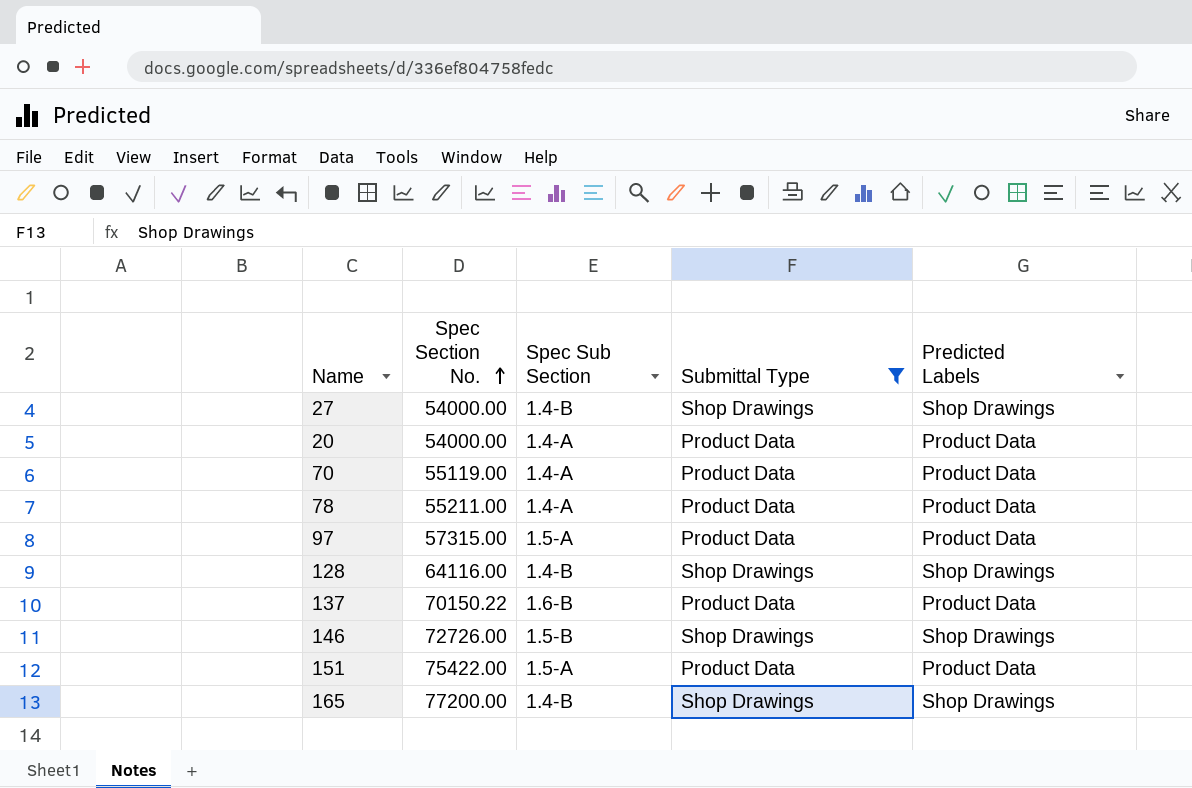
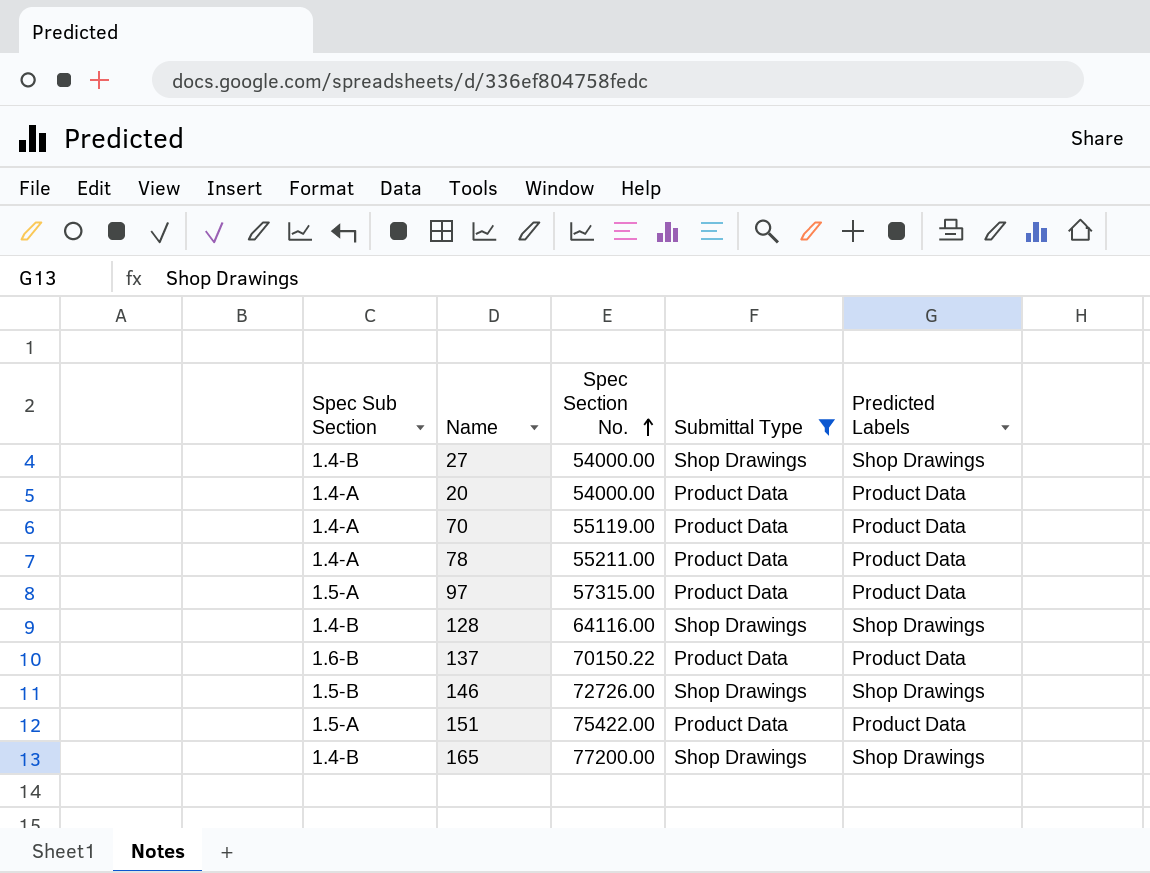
column Spec Sub Section | position: 3 -> 1

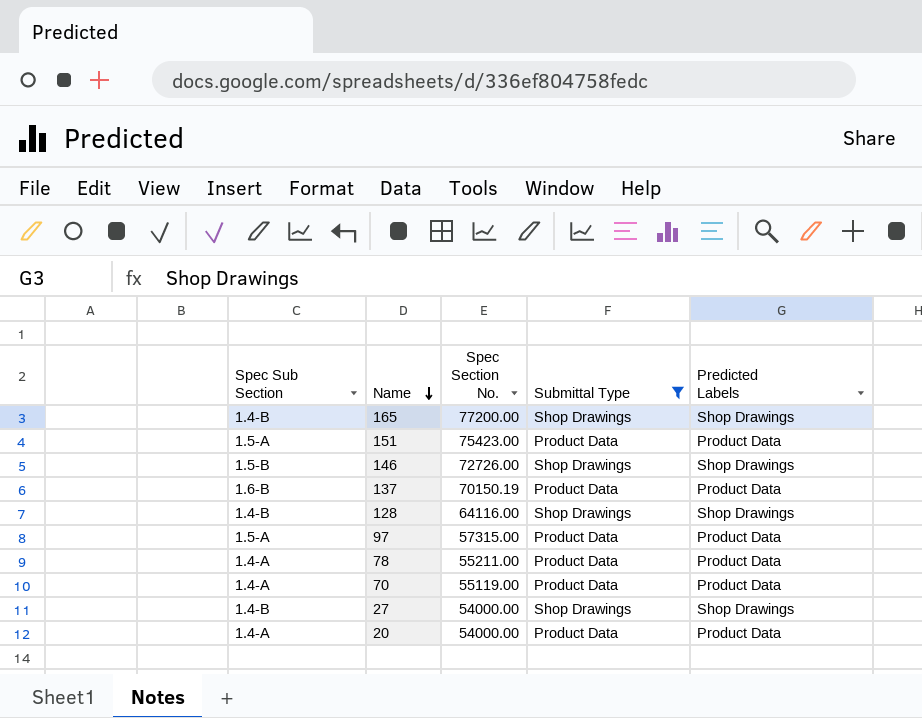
row order: Spec Section No. ascending -> Name descending
151 | Spec Section No.: 75422.00 -> 75423.00
137 | Spec Section No.: 70150.22 -> 70150.19

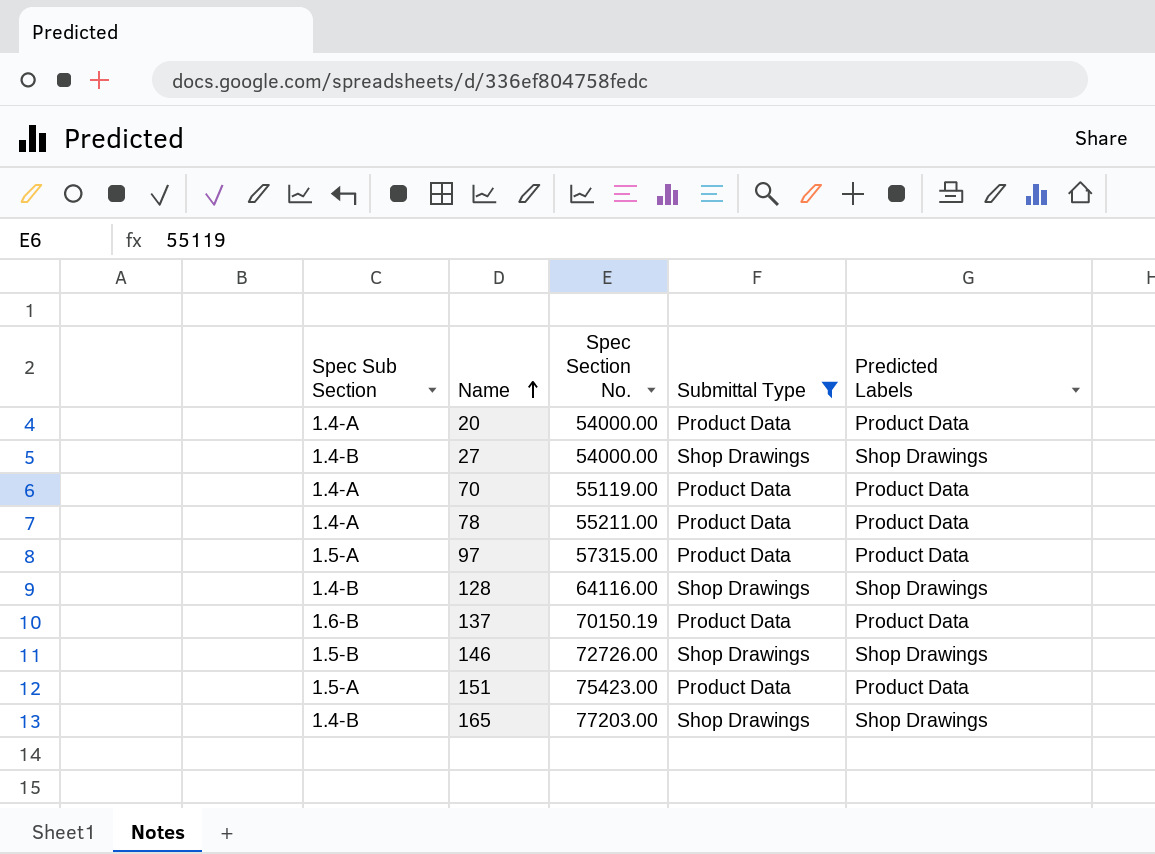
row order: Name descending -> Name ascending
165 | Spec Section No.: 77200.00 -> 77203.00

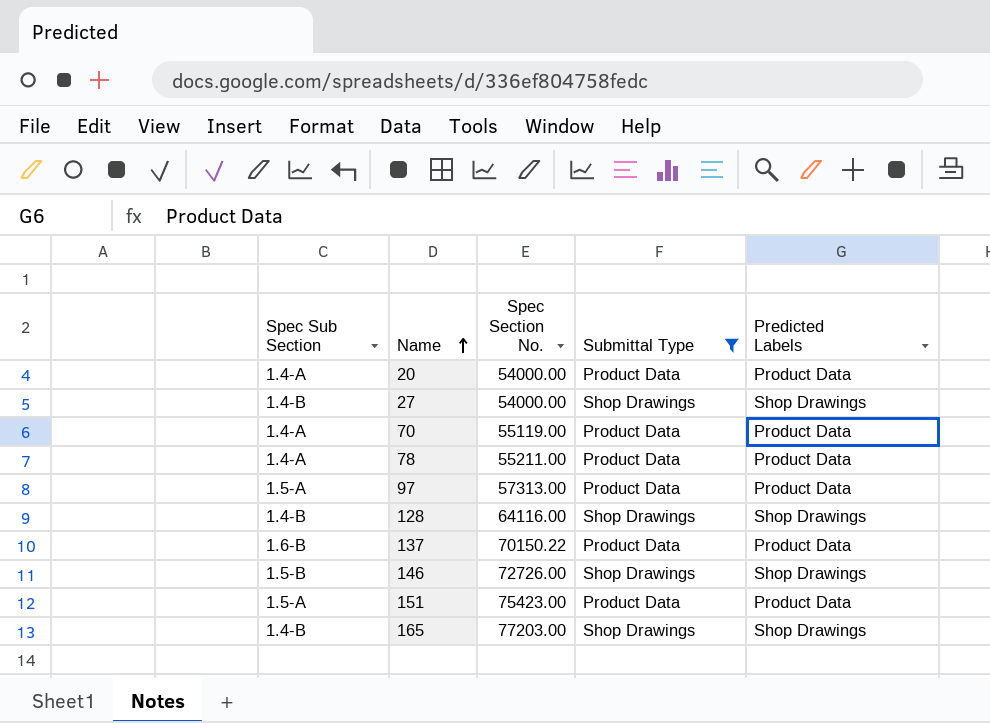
97 | Spec Section No.: 57315.00 -> 57313.00
137 | Spec Section No.: 70150.19 -> 70150.22

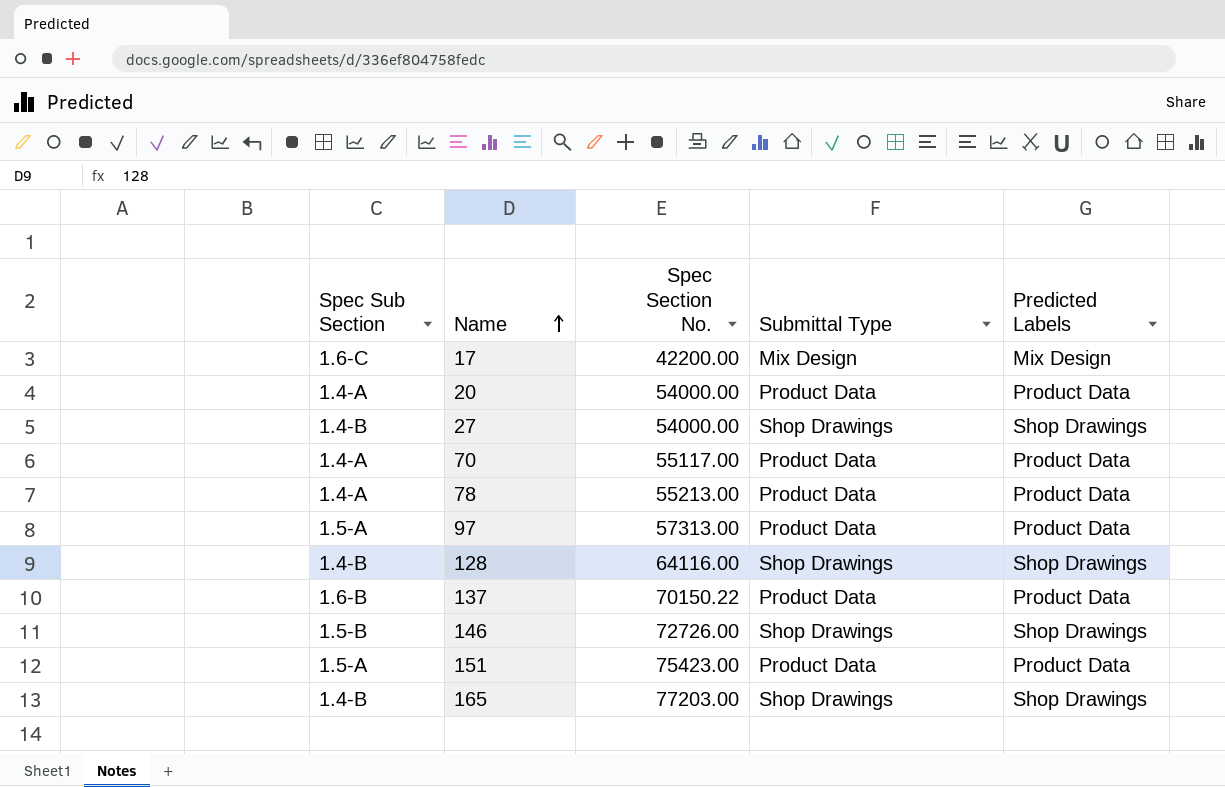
filter: Submittal Type != Mix Design -> none
70 | Spec Section No.: 55119.00 -> 55117.00
78 | Spec Section No.: 55211.00 -> 55213.00

